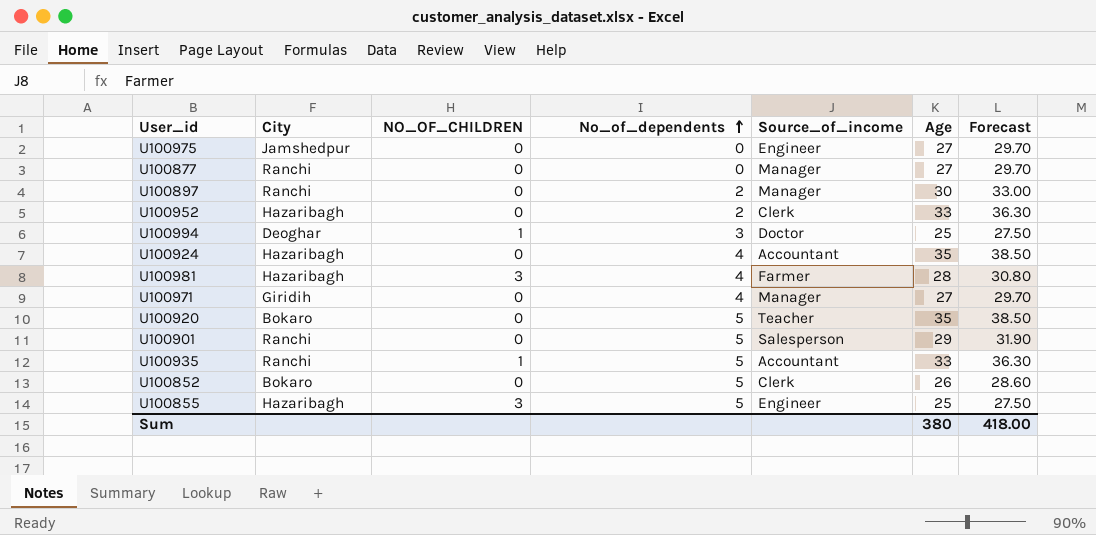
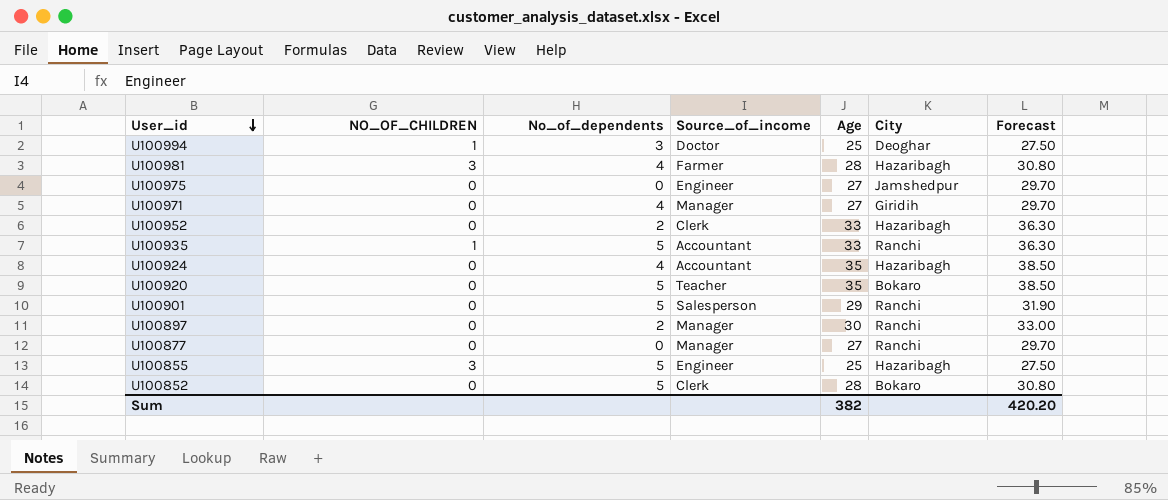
row order: No_of_dependents ascending -> User_id descending
column City | position: 2 -> 6
U100852 | Age: 26 -> 28
U100852 | Forecast: 28.60 -> 30.80
Sum | Age: 380 -> 382
Sum | Forecast: 418.00 -> 420.20

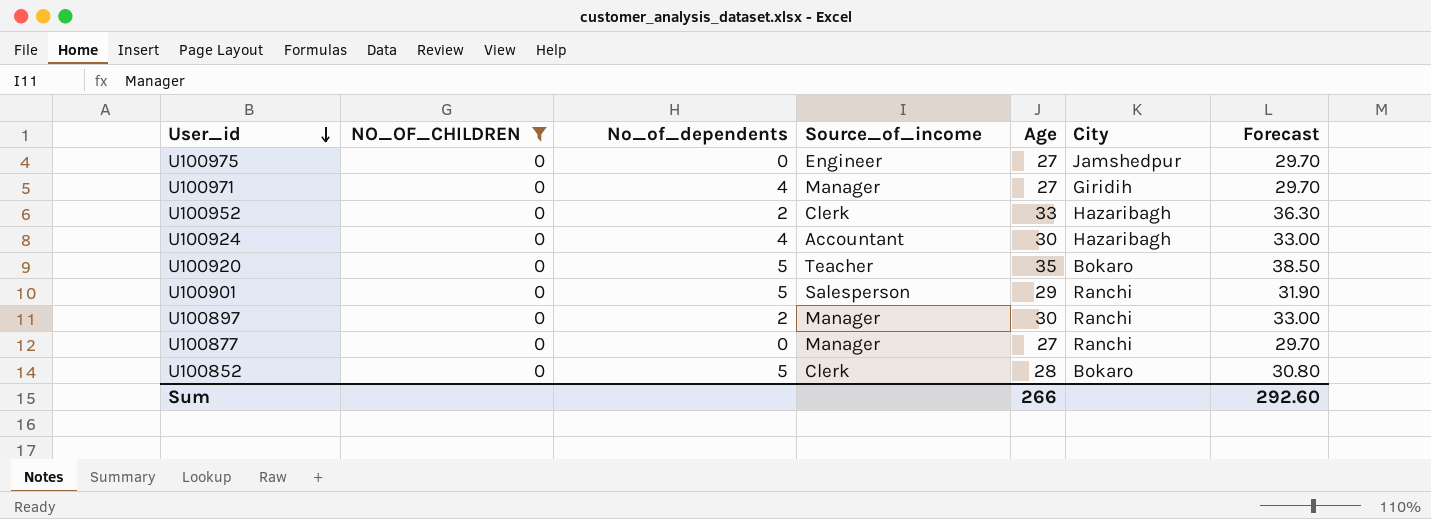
filter: none -> NO_OF_CHILDREN = 0
U100924 | Age: 35 -> 30
U100924 | Forecast: 38.50 -> 33.00
Sum | Age: 382 -> 266
Sum | Forecast: 420.20 -> 292.60

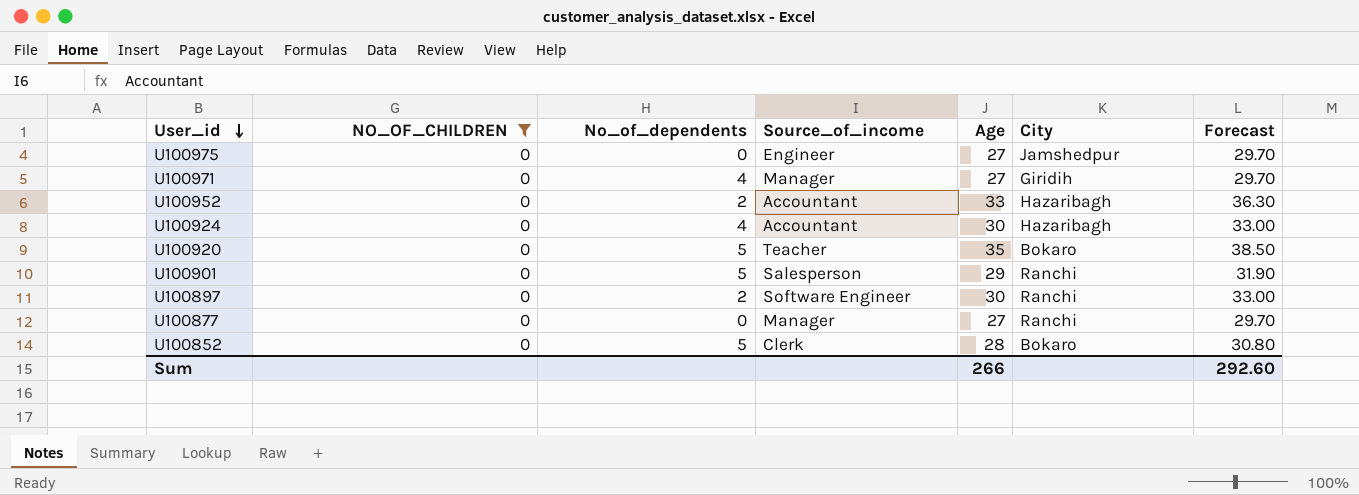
U100952 | Source_of_income: Clerk -> Accountant
U100897 | Source_of_income: Manager -> Software Engineer

